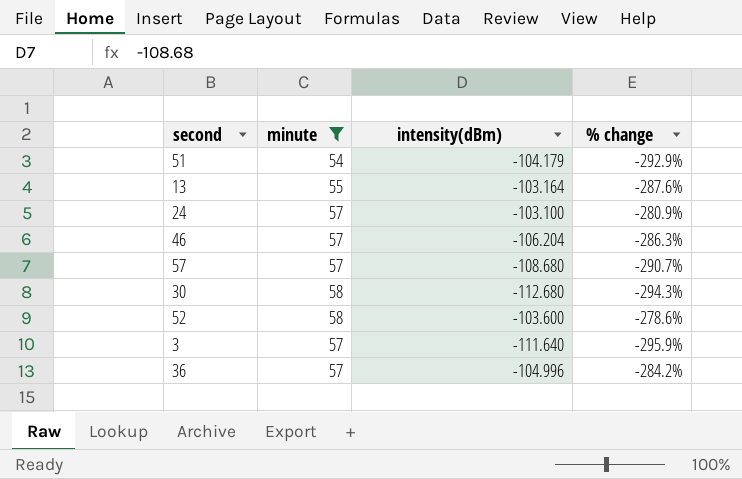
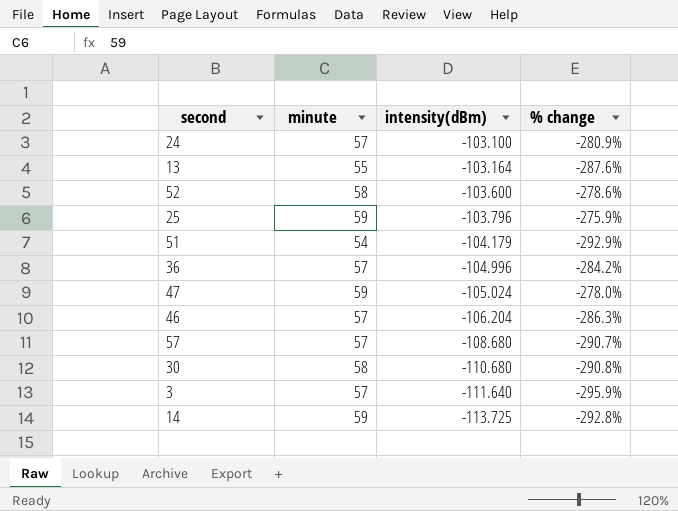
filter: minute != 59 -> none
row order: none -> intensity(dBm) descending
30 | intensity(dBm): -112.680 -> -110.680
30 | % change: -294.3% -> -290.8%

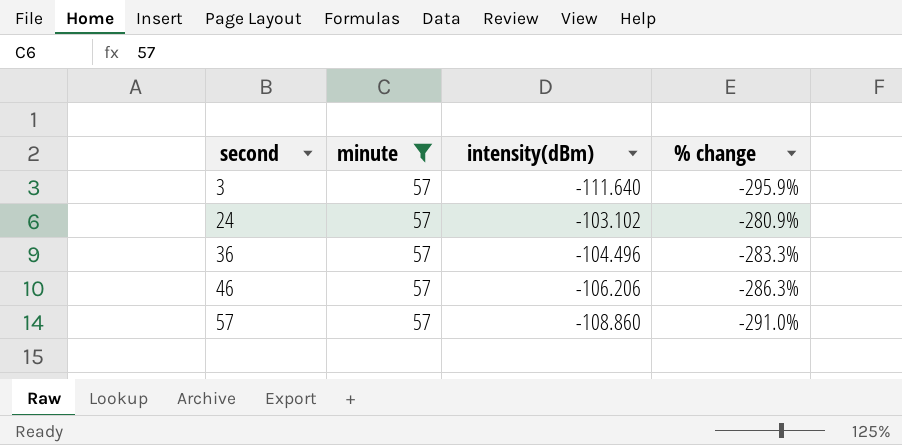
filter: none -> minute = 57
row order: intensity(dBm) descending -> second ascending
24 | intensity(dBm): -103.100 -> -103.102
36 | intensity(dBm): -104.996 -> -104.496
36 | % change: -284.2% -> -283.3%
46 | intensity(dBm): -106.204 -> -106.206
57 | intensity(dBm): -108.680 -> -108.860
57 | % change: -290.7% -> -291.0%

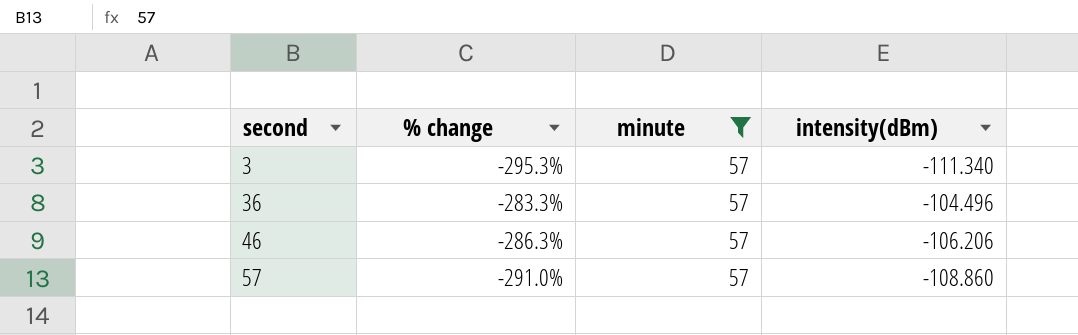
column % change | position: 4 -> 2
row 24: 57 | -103.102 | -280.9% -> none
3 | % change: -295.9% -> -295.3%
3 | intensity(dBm): -111.640 -> -111.340

